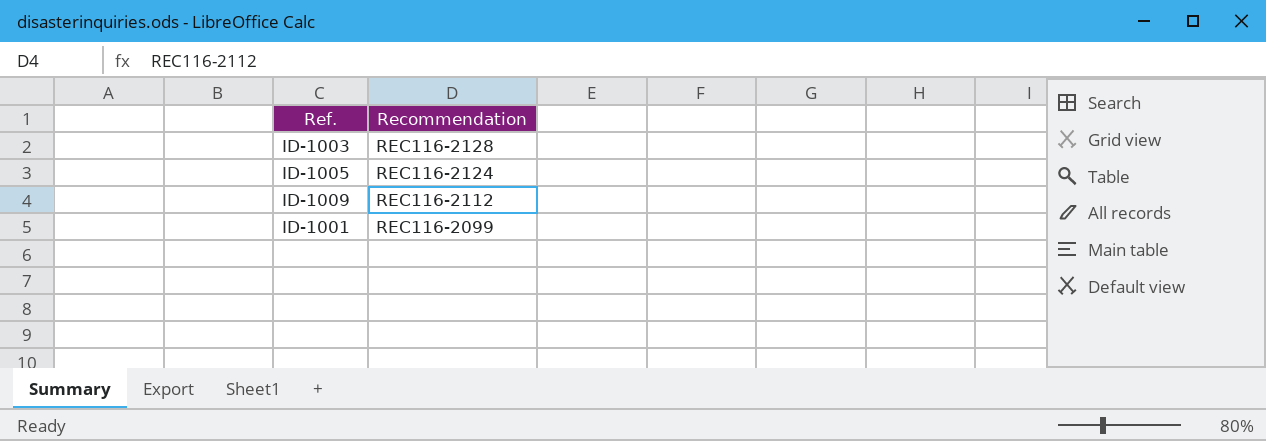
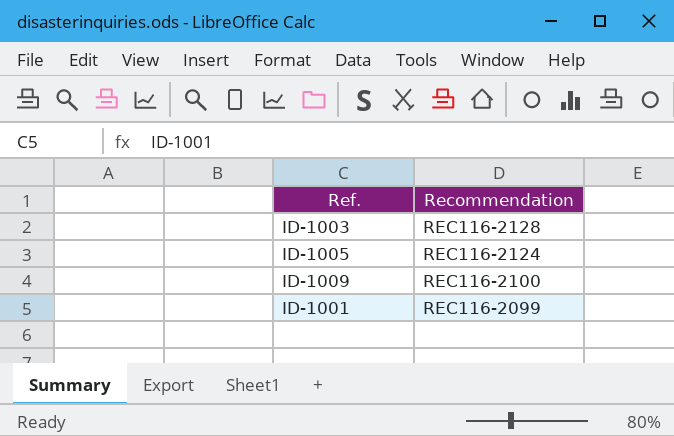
ID-1009 | Recommendation: REC116-2112 -> REC116-2100

